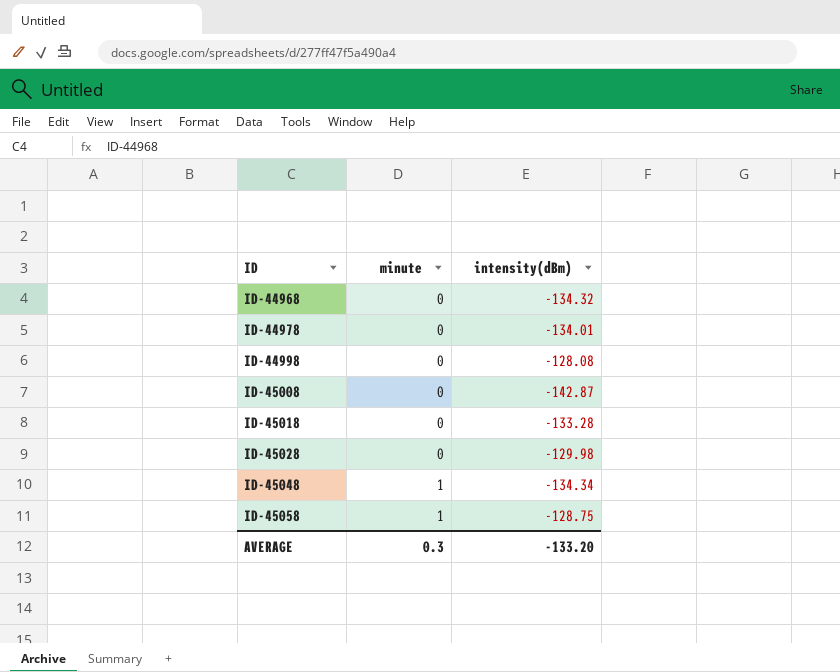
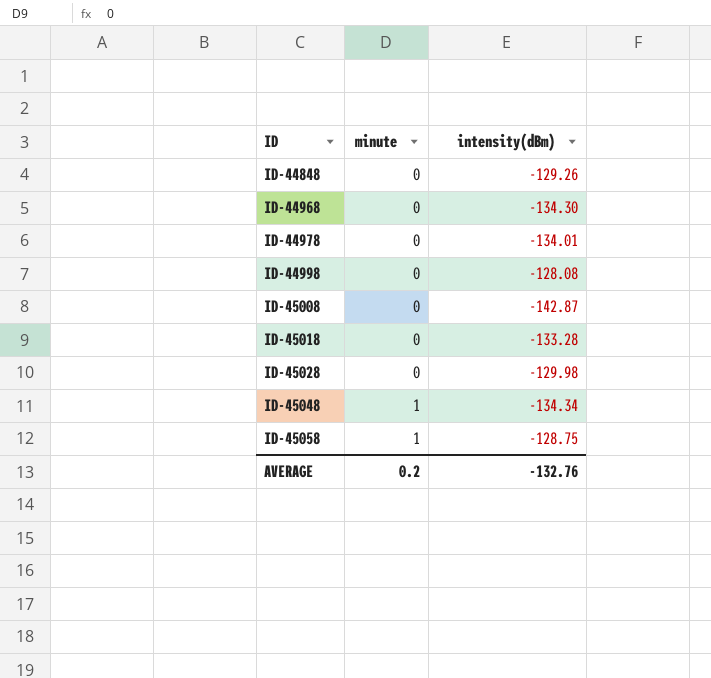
row ID-44848: none -> 0 | -129.26
ID-44968 | intensity(dBm): -134.32 -> -134.30
AVERAGE | minute: 0.3 -> 0.2
AVERAGE | intensity(dBm): -133.20 -> -132.76

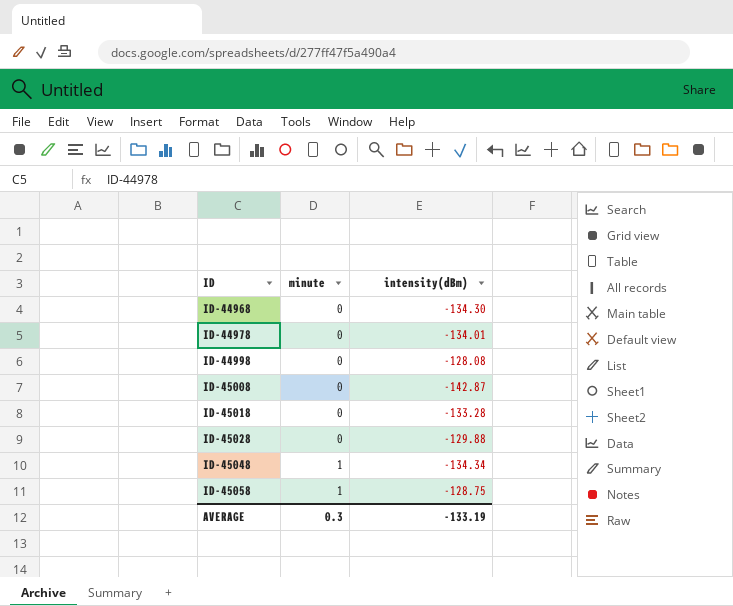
row ID-44848: 0 | -129.26 -> none
ID-45028 | intensity(dBm): -129.98 -> -129.88
AVERAGE | minute: 0.2 -> 0.3
AVERAGE | intensity(dBm): -132.76 -> -133.19

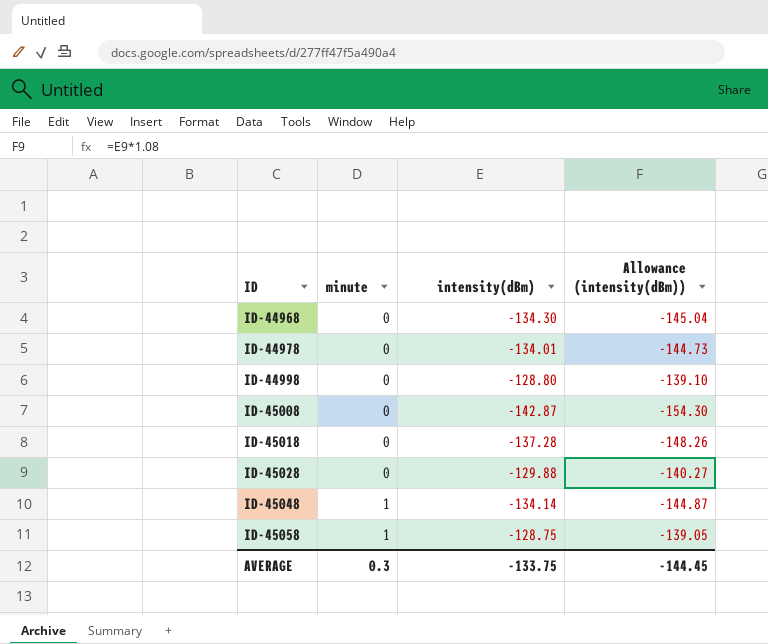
column Allowance (intensity(dBm)) | formula: none -> [intensity(dBm)] * 1.08
ID-44998 | intensity(dBm): -128.08 -> -128.80
ID-45018 | intensity(dBm): -133.28 -> -137.28
ID-45048 | intensity(dBm): -134.34 -> -134.14
AVERAGE | intensity(dBm): -133.19 -> -133.75

